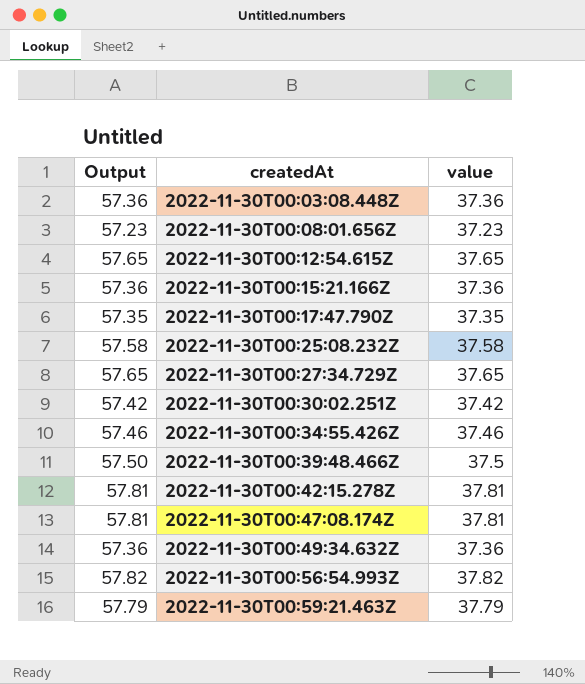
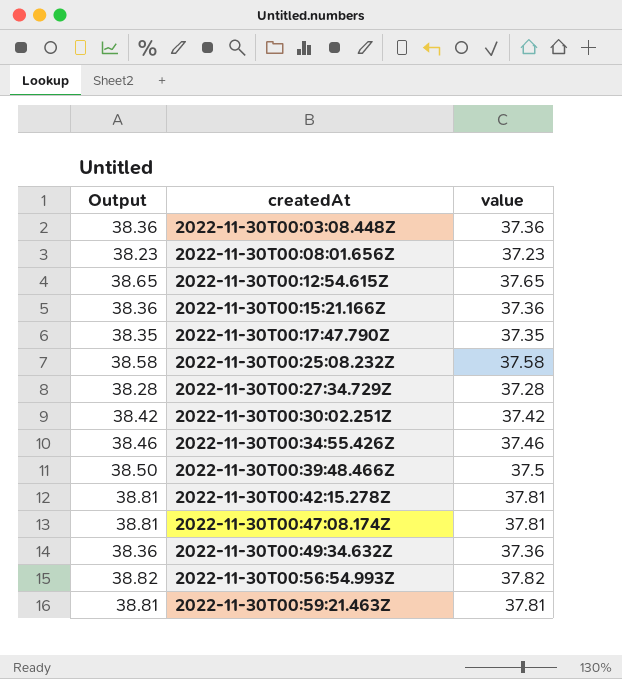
column Output | formula: [value] + 20 -> [value] + 1
2022-11-30T00:27:34.729Z | value: 37.65 -> 37.28
2022-11-30T00:59:21.463Z | value: 37.79 -> 37.81

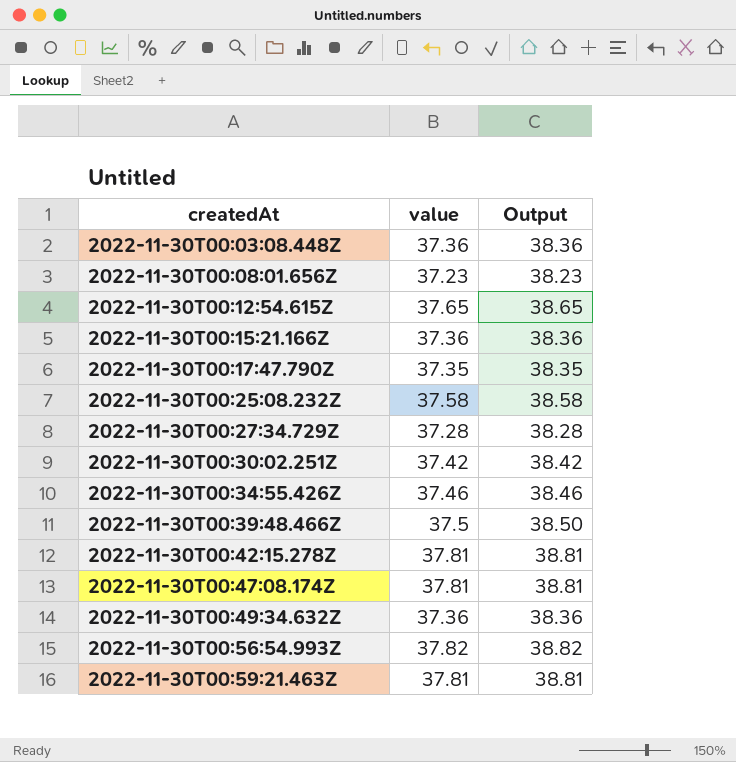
column Output | position: 1 -> 3

